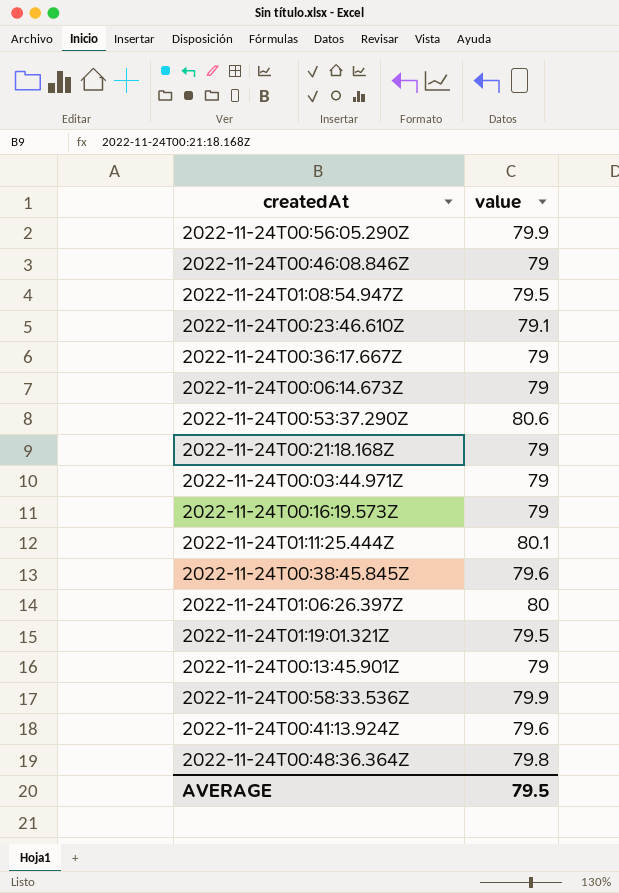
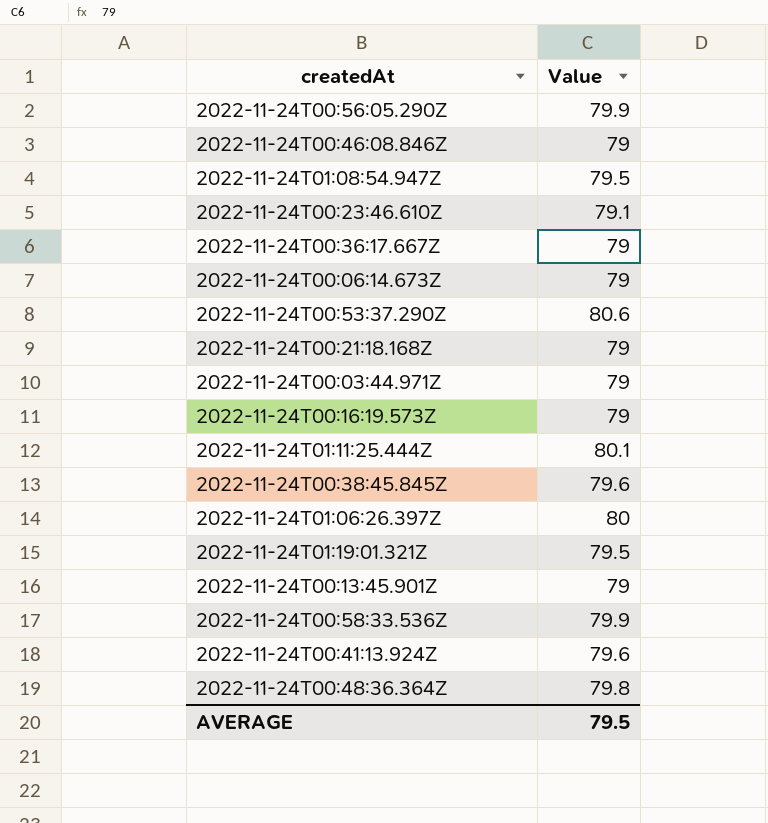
column name: value -> Value

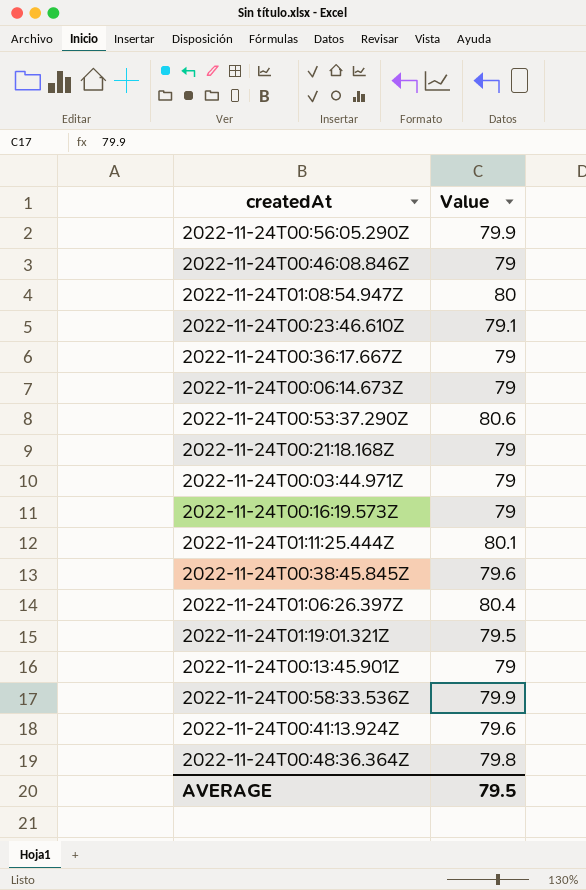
2022-11-24T01:08:54.947Z | Value: 79.5 -> 80
2022-11-24T01:06:26.397Z | Value: 80 -> 80.4

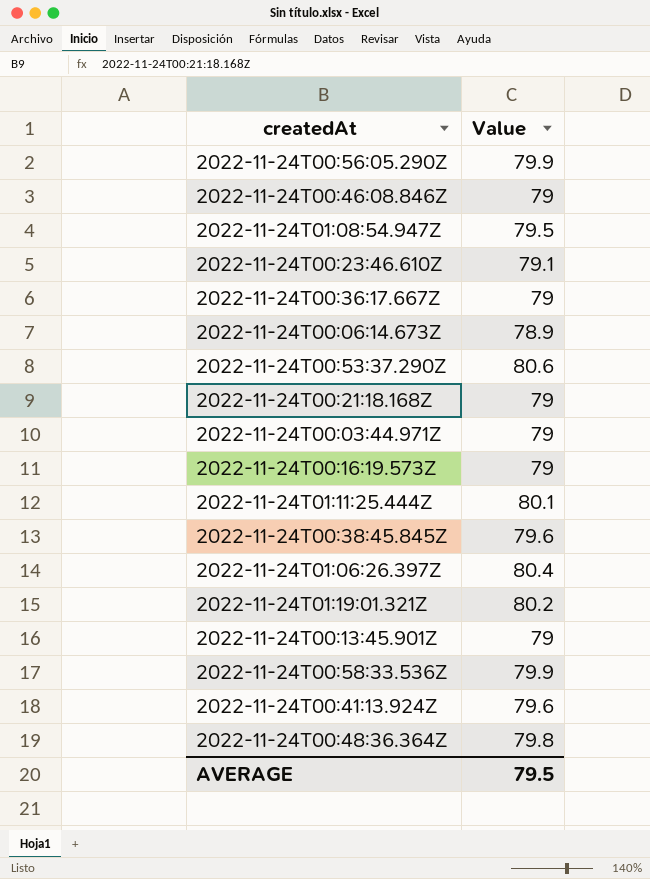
2022-11-24T01:08:54.947Z | Value: 80 -> 79.5
2022-11-24T00:06:14.673Z | Value: 79 -> 78.9
2022-11-24T01:19:01.321Z | Value: 79.5 -> 80.2

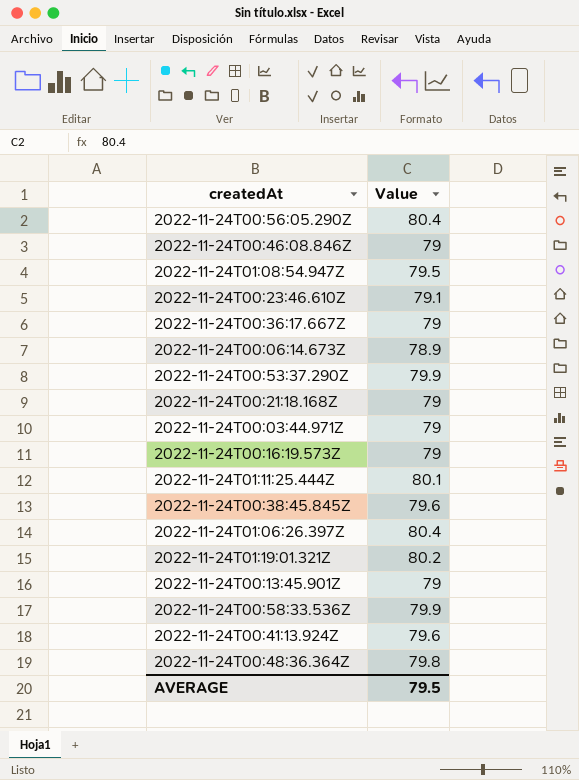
2022-11-24T00:56:05.290Z | Value: 79.9 -> 80.4
2022-11-24T00:53:37.290Z | Value: 80.6 -> 79.9

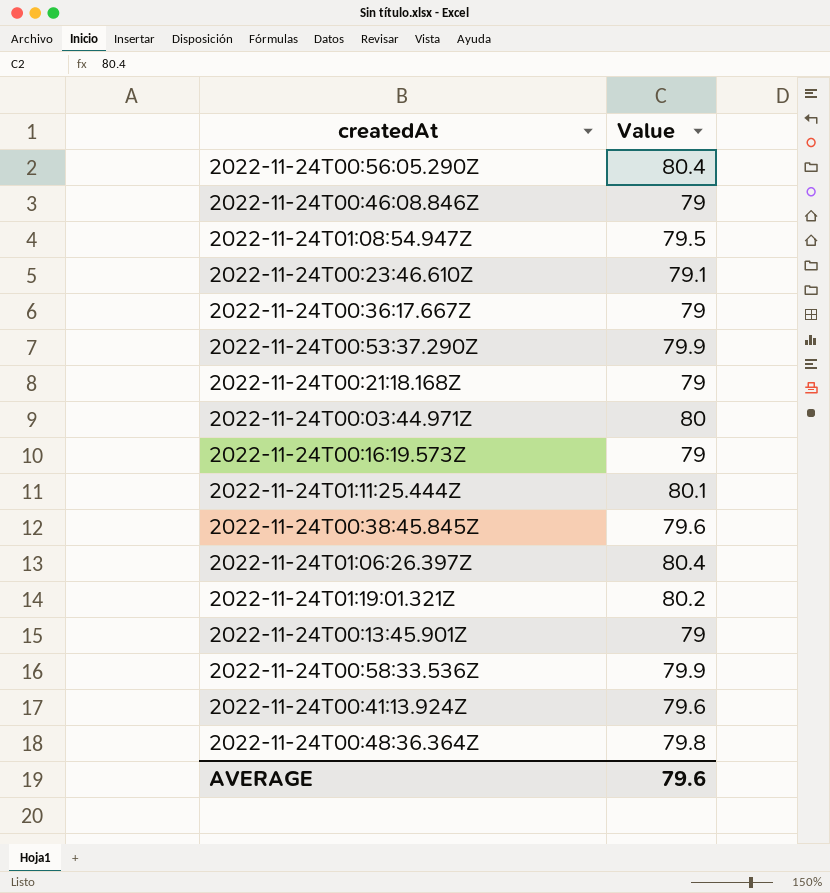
row 2022-11-24T00:06:14.673Z: 78.9 -> none
2022-11-24T00:03:44.971Z | Value: 79 -> 80
AVERAGE | Value: 79.5 -> 79.6

